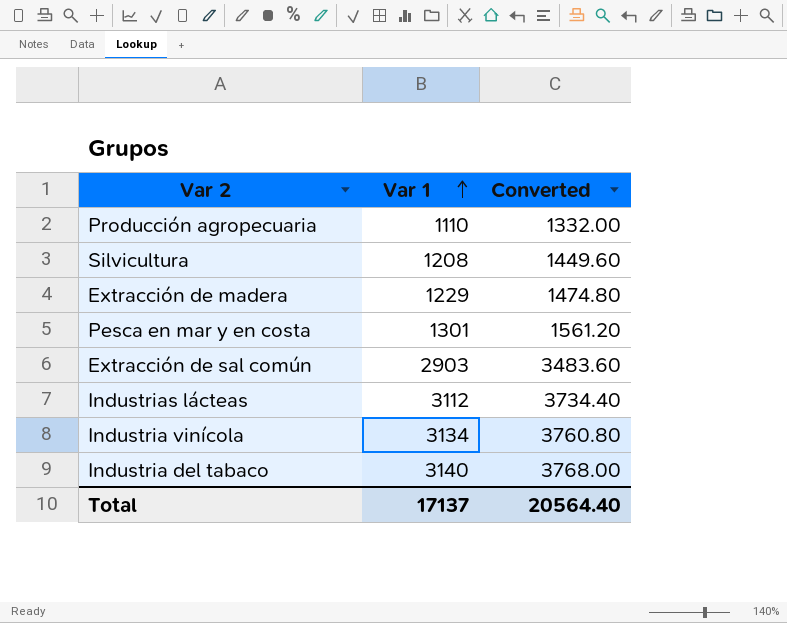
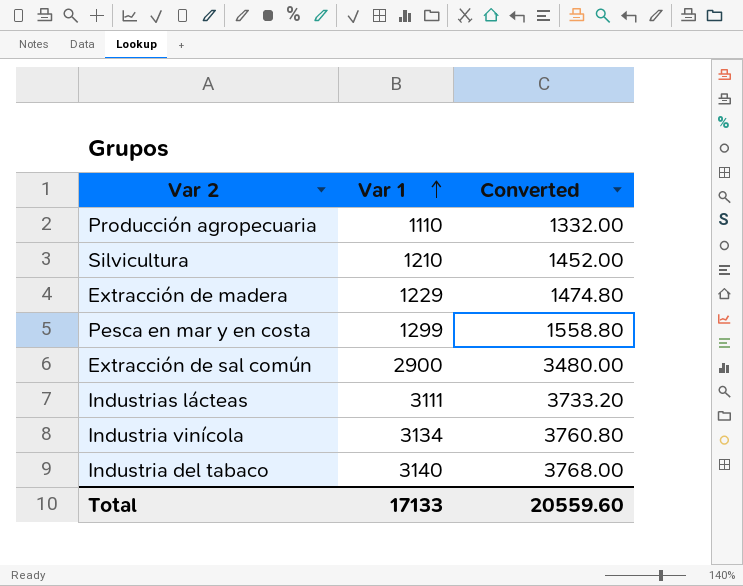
Silvicultura | Var 1: 1208 -> 1210
Silvicultura | Converted: 1449.60 -> 1452.00
Pesca en mar y en costa | Var 1: 1301 -> 1299
Pesca en mar y en costa | Converted: 1561.20 -> 1558.80
Extracción de sal común | Var 1: 2903 -> 2900
Extracción de sal común | Converted: 3483.60 -> 3480.00
Industrias lácteas | Var 1: 3112 -> 3111
Industrias lácteas | Converted: 3734.40 -> 3733.20
Total | Var 1: 17137 -> 17133
Total | Converted: 20564.40 -> 20559.60

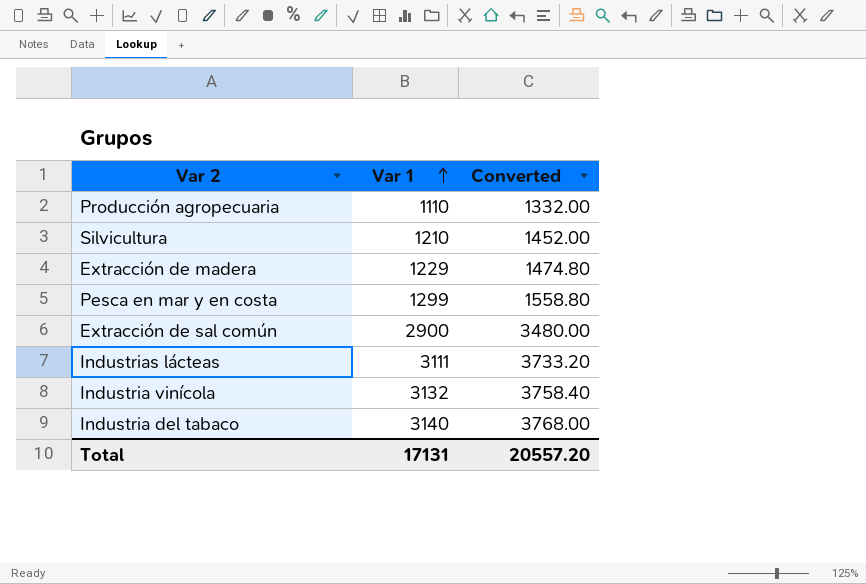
Industria vinícola | Var 1: 3134 -> 3132
Industria vinícola | Converted: 3760.80 -> 3758.40
Total | Var 1: 17133 -> 17131
Total | Converted: 20559.60 -> 20557.20

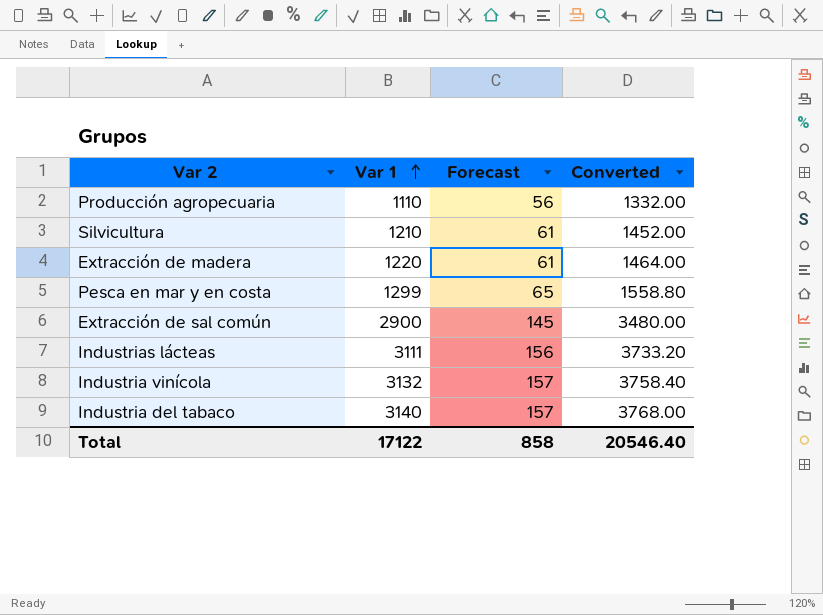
column Forecast | formula: none -> [Var 1] * 0.05
Extracción de madera | Var 1: 1229 -> 1220
Extracción de madera | Converted: 1474.80 -> 1464.00
Total | Var 1: 17131 -> 17122
Total | Converted: 20557.20 -> 20546.40

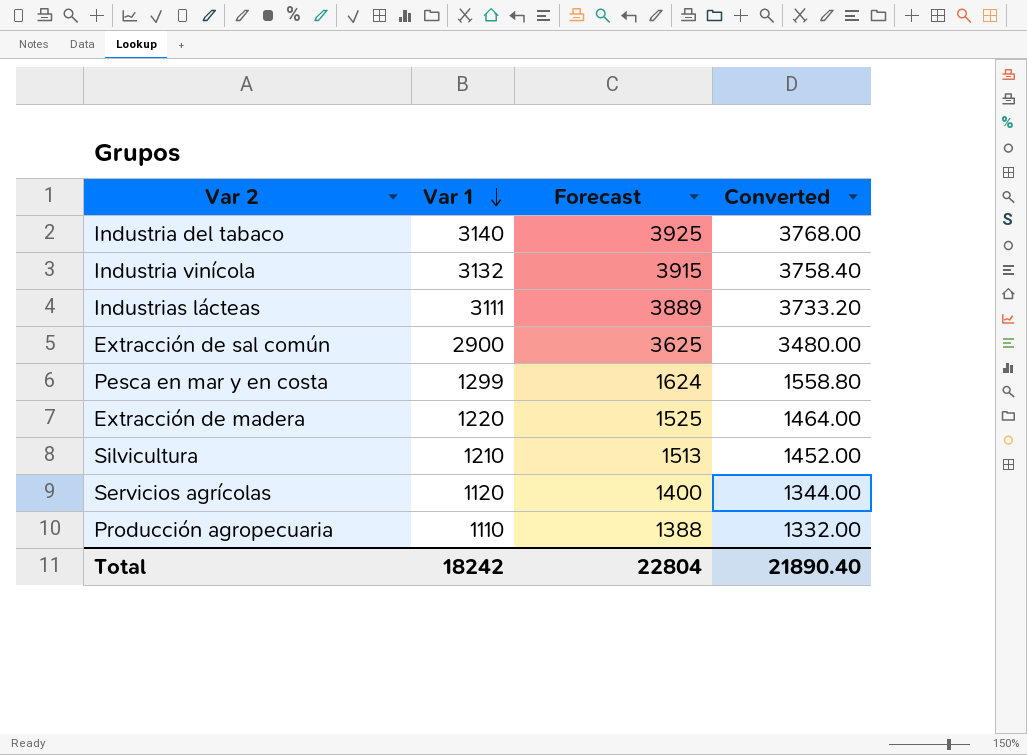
row order: Var 1 ascending -> Var 1 descending
column Forecast | formula: [Var 1] * 0.05 -> [Var 1] * 1.25
row Servicios agrícolas: none -> 1120 | 1400 | 1344.00
Total | Var 1: 17122 -> 18242
Total | Forecast: 858 -> 22804
Total | Converted: 20546.40 -> 21890.40

